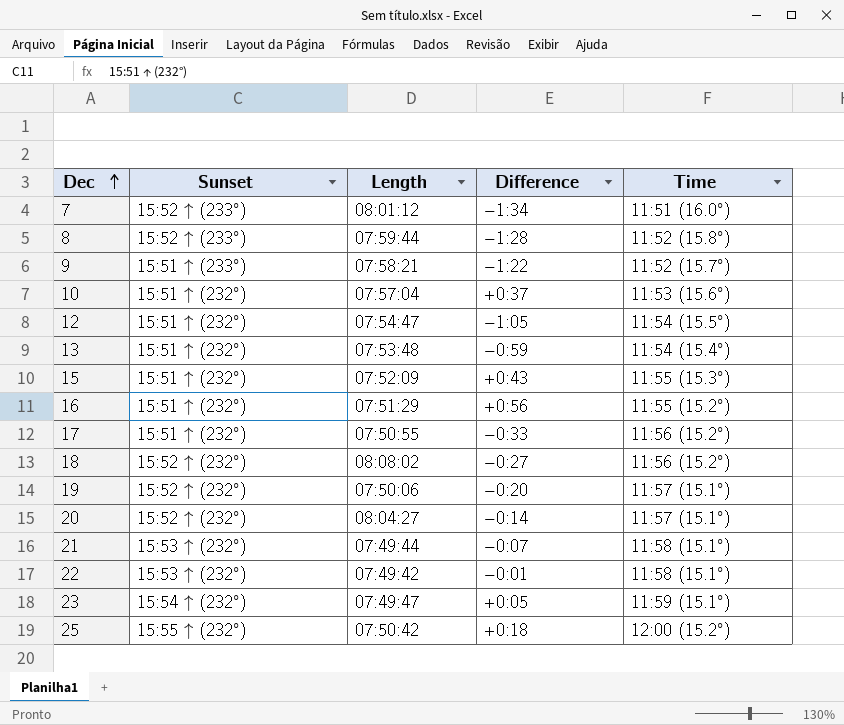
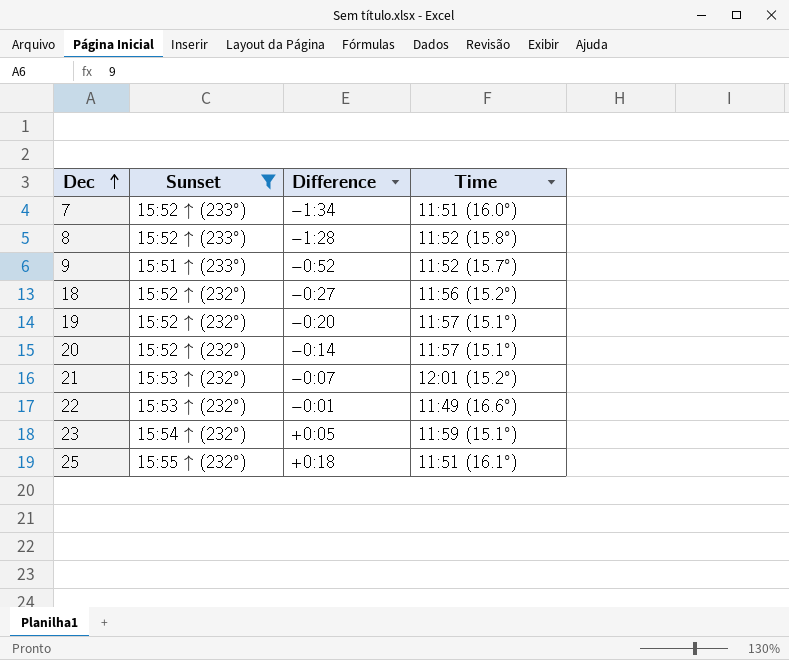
filter: none -> Sunset != 15:51 ↑ (232°)
column Length | position: 3 -> none
9 | Difference: −1:22 -> −0:52
21 | Time: 11:58 (15.1°) -> 12:01 (15.2°)
22 | Time: 11:58 (15.1°) -> 11:49 (16.6°)
25 | Time: 12:00 (15.2°) -> 11:51 (16.1°)

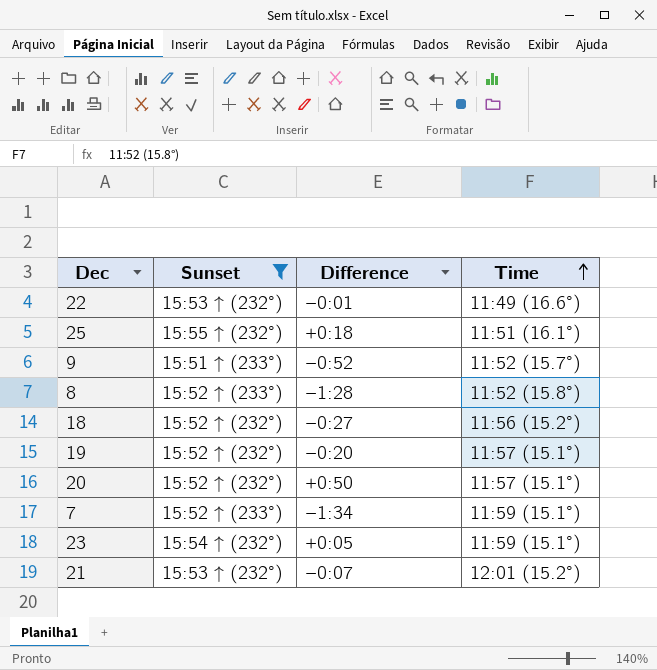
row order: Dec ascending -> Time ascending
20 | Difference: −0:14 -> +0:50
7 | Time: 11:51 (16.0°) -> 11:59 (15.1°)

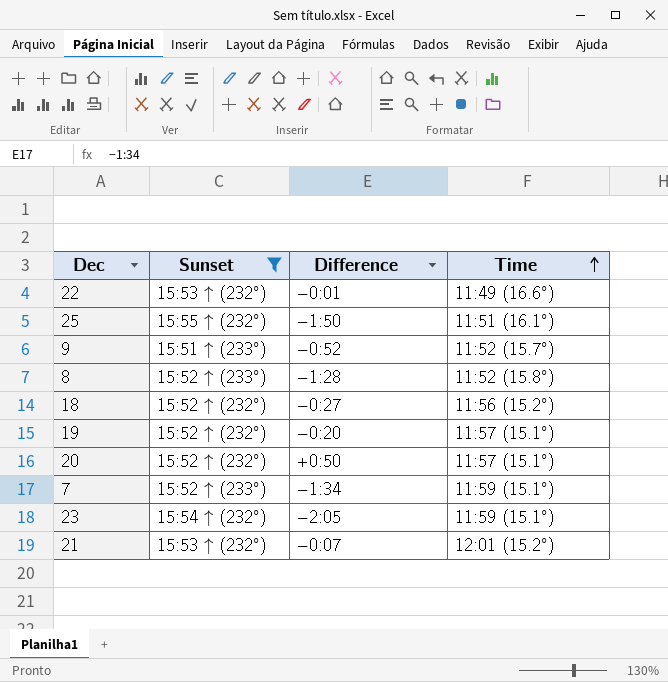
25 | Difference: +0:18 -> −1:50
23 | Difference: +0:05 -> −2:05

